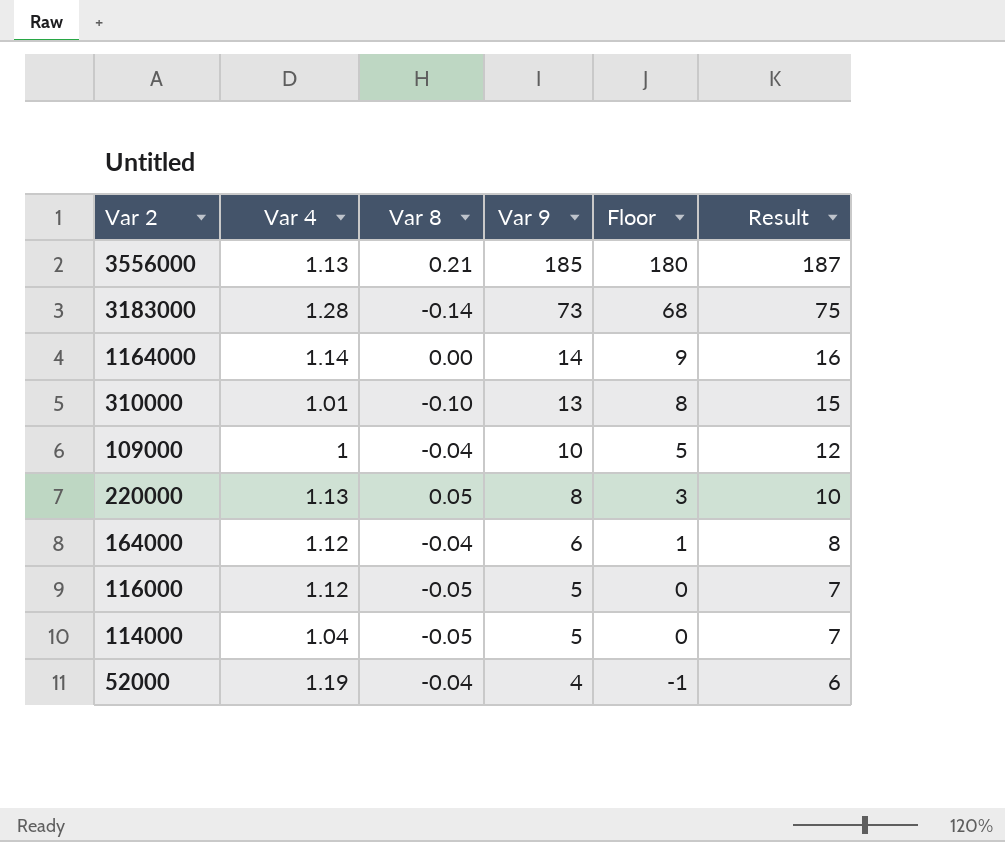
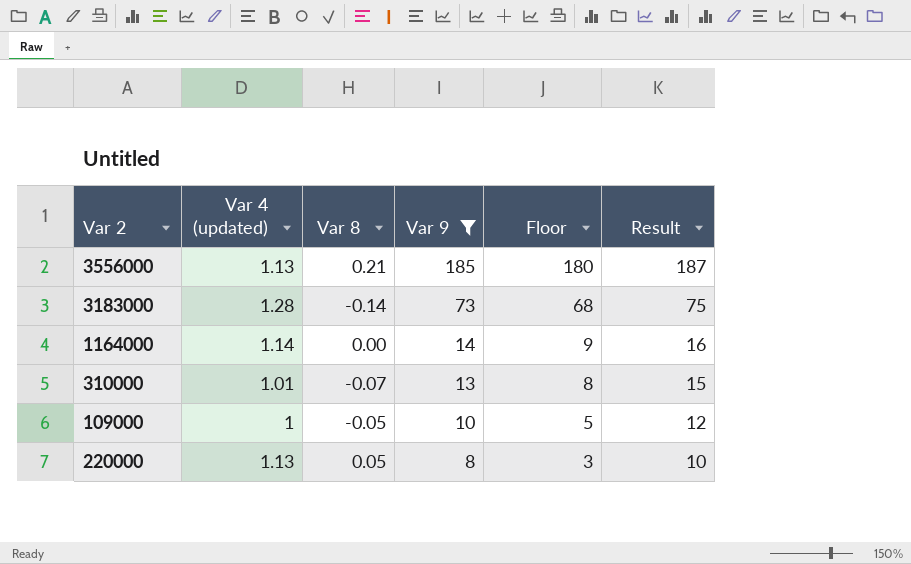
filter: none -> Var 9 >= 8
column name: Var 4 -> Var 4 (updated)
310000 | Var 8: -0.10 -> -0.07
109000 | Var 8: -0.04 -> -0.05

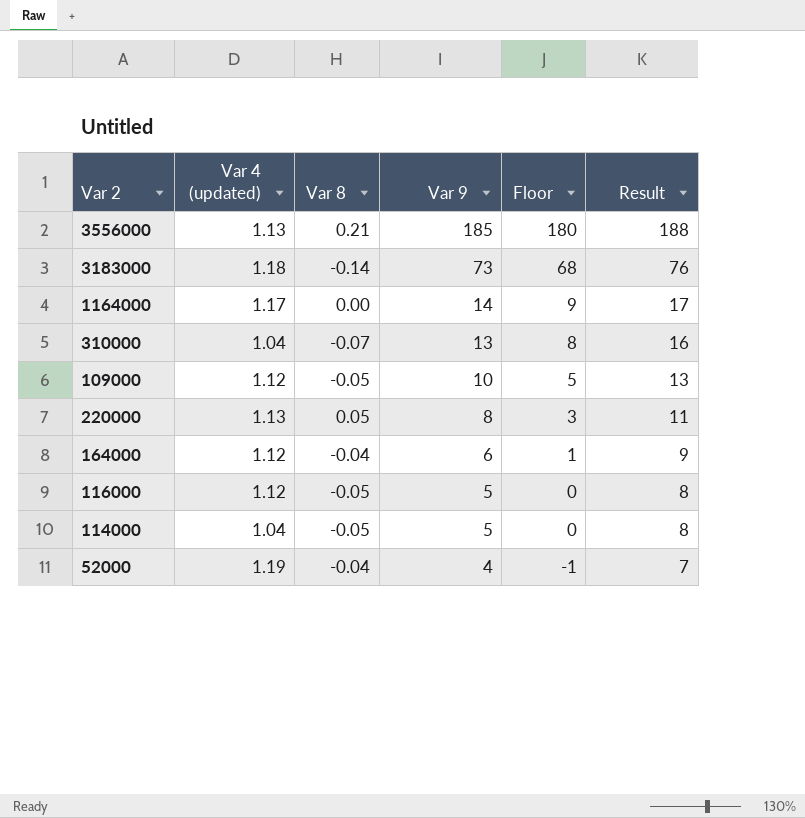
filter: Var 9 >= 8 -> none
column Result | formula: [Var 9] + 2 -> [Var 9] + 3
3183000 | Var 4 (updated): 1.28 -> 1.18
1164000 | Var 4 (updated): 1.14 -> 1.17
310000 | Var 4 (updated): 1.01 -> 1.04
109000 | Var 4 (updated): 1 -> 1.12

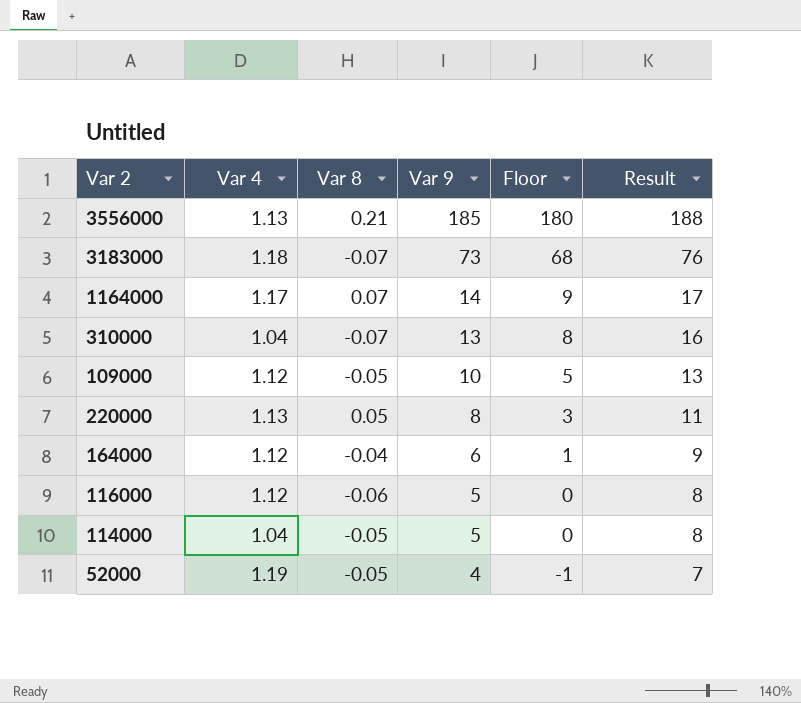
column name: Var 4 (updated) -> Var 4
3183000 | Var 8: -0.14 -> -0.07
1164000 | Var 8: 0.00 -> 0.07
116000 | Var 8: -0.05 -> -0.06
52000 | Var 8: -0.04 -> -0.05

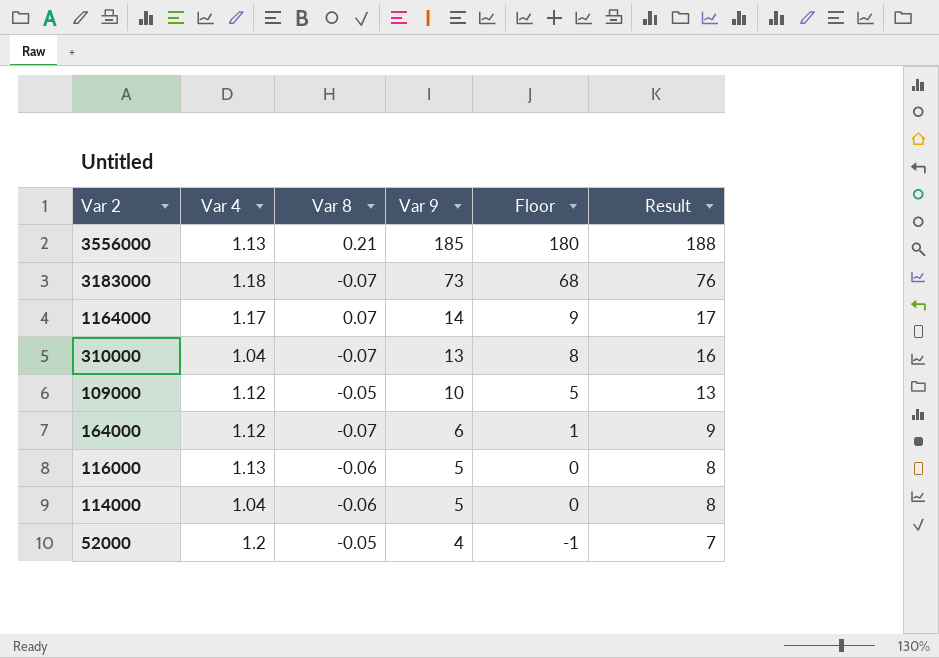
row 220000: 1.13 | 0.05 | 8 | 3 | 11 -> none
164000 | Var 8: -0.04 -> -0.07
116000 | Var 4: 1.12 -> 1.13
114000 | Var 8: -0.05 -> -0.06
52000 | Var 4: 1.19 -> 1.2

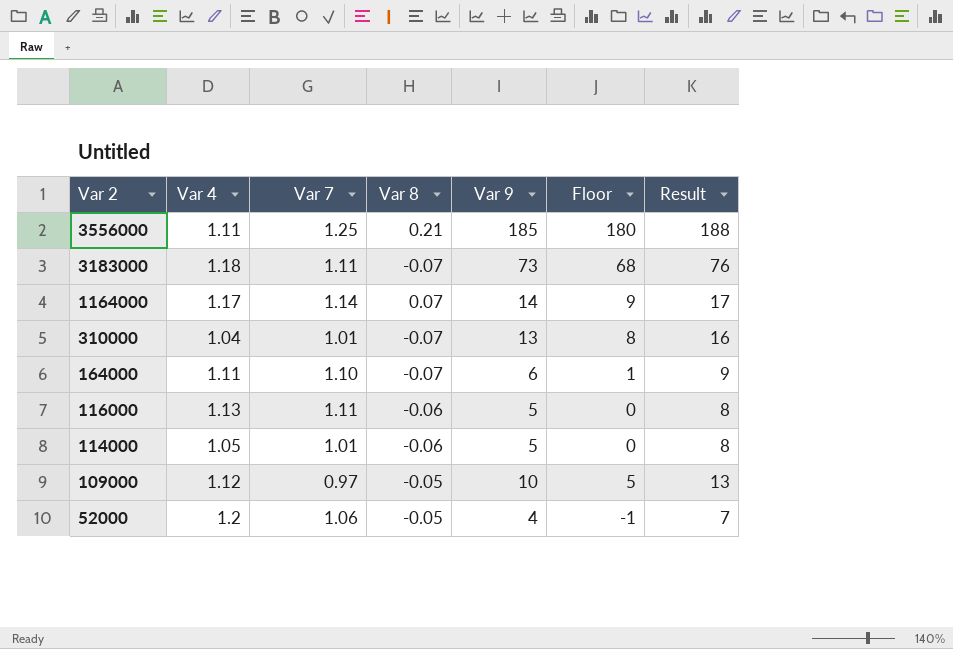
row order: Var 9 descending -> Var 2 descending
column Var 7 | position: none -> 3
3556000 | Var 4: 1.13 -> 1.11
164000 | Var 4: 1.12 -> 1.11
114000 | Var 4: 1.04 -> 1.05

